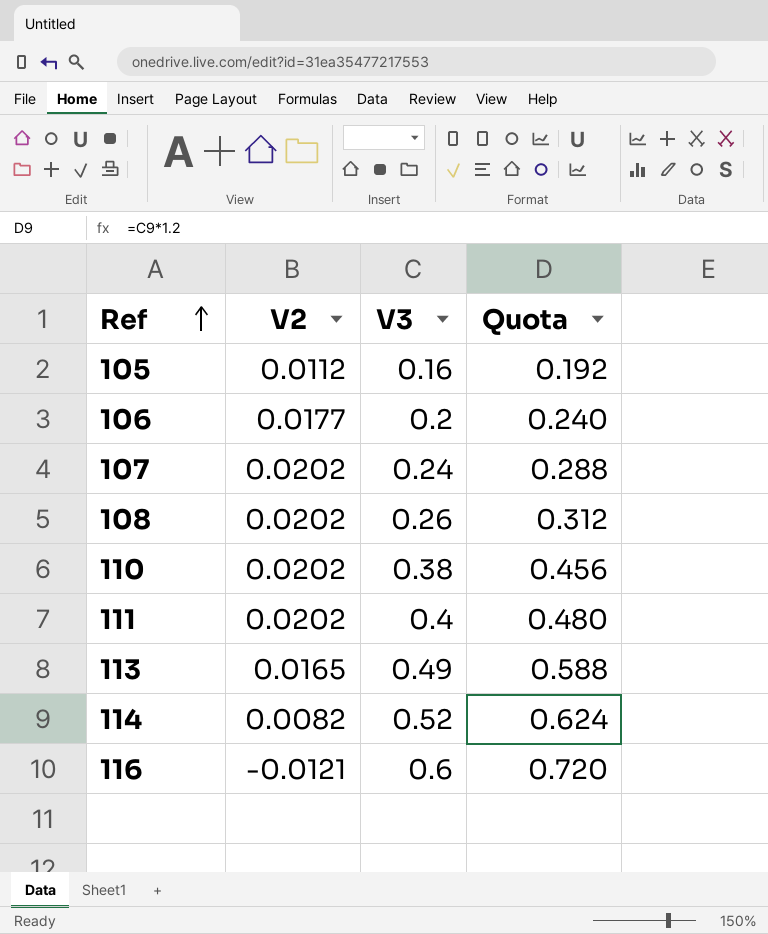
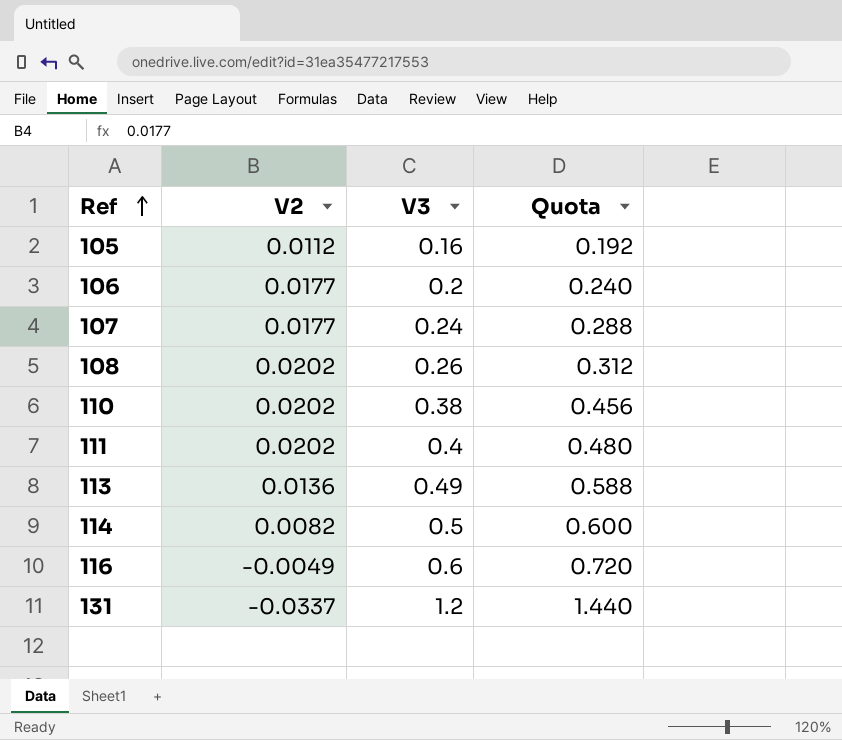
107 | V2: 0.0202 -> 0.0177
113 | V2: 0.0165 -> 0.0136
114 | V3: 0.52 -> 0.5
114 | Quota: 0.624 -> 0.600
116 | V2: -0.0121 -> -0.0049
row 131: none -> -0.0337 | 1.2 | 1.440

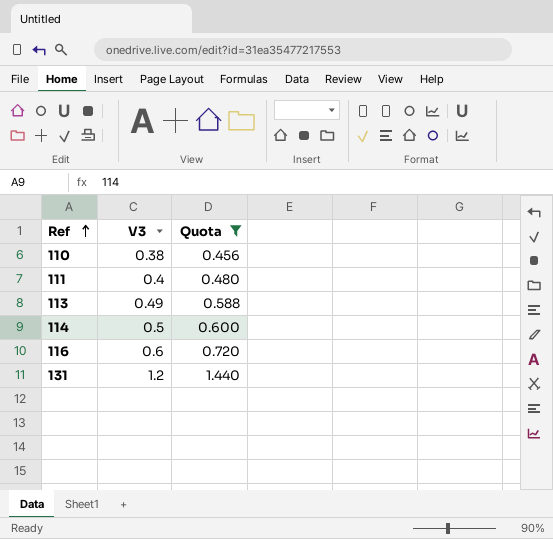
filter: none -> Quota >= 0.456
column V2 | position: 2 -> none

